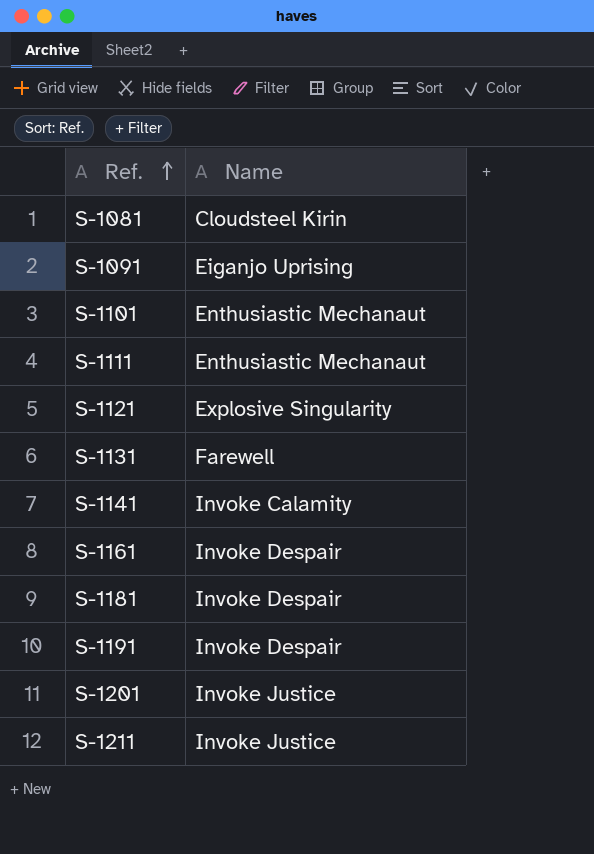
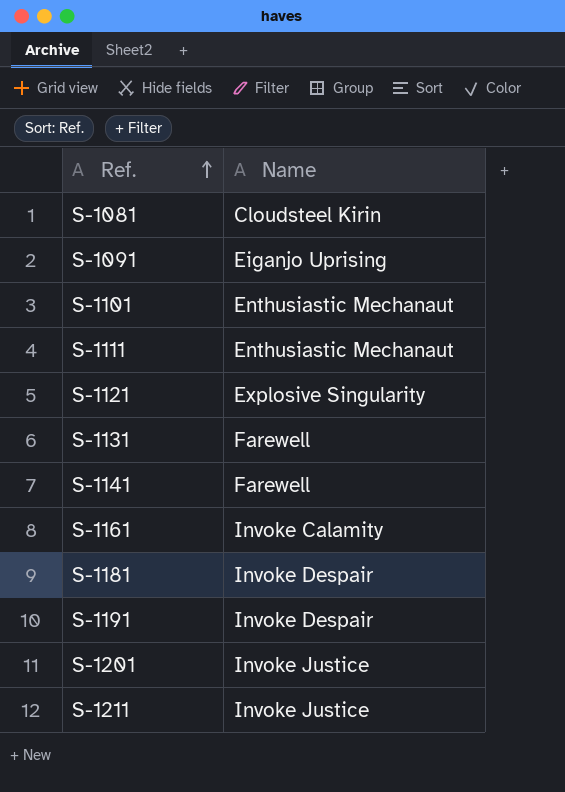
S-1141 | Name: Invoke Calamity -> Farewell
S-1161 | Name: Invoke Despair -> Invoke Calamity

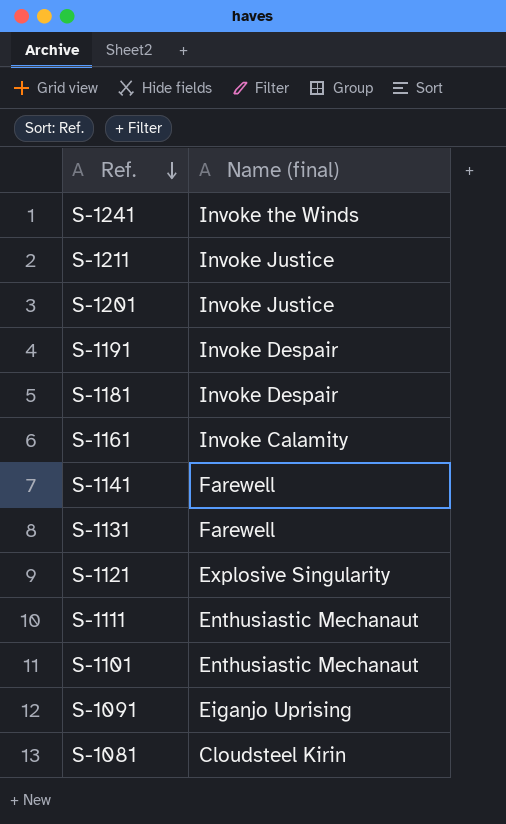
row order: Ref. ascending -> Ref. descending
column name: Name -> Name (final)
row S-1241: none -> Invoke the Winds

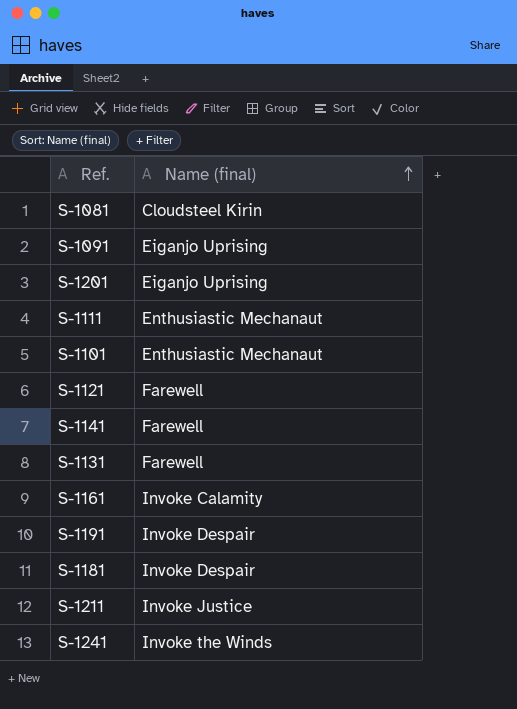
row order: Ref. descending -> Name (final) ascending
S-1201 | Name (final): Invoke Justice -> Eiganjo Uprising
S-1121 | Name (final): Explosive Singularity -> Farewell

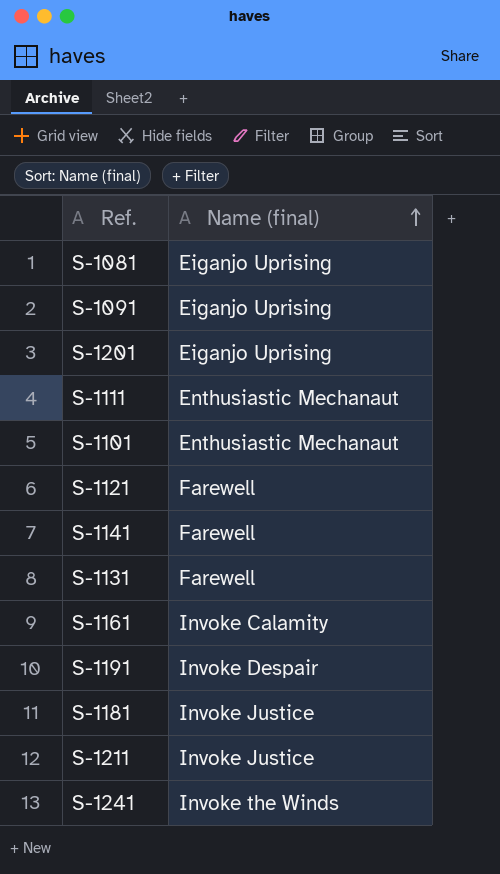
S-1081 | Name (final): Cloudsteel Kirin -> Eiganjo Uprising
S-1181 | Name (final): Invoke Despair -> Invoke Justice

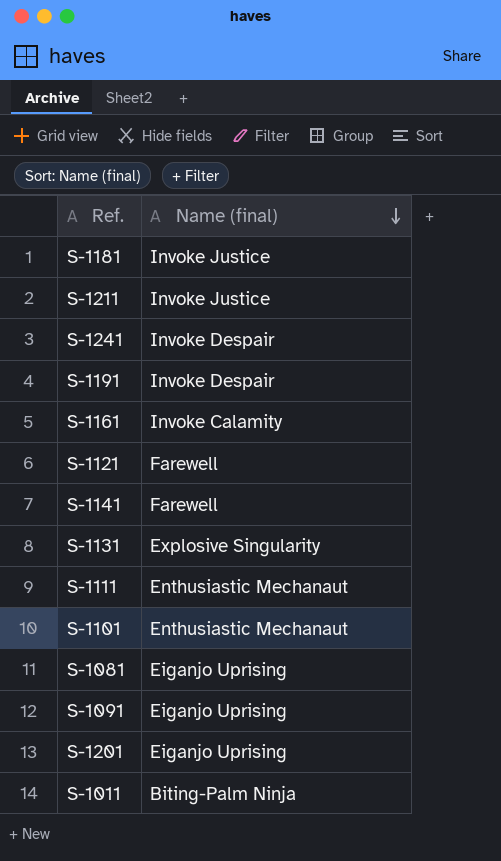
row order: Name (final) ascending -> Name (final) descending
S-1241 | Name (final): Invoke the Winds -> Invoke Despair
S-1131 | Name (final): Farewell -> Explosive Singularity
row S-1011: none -> Biting-Palm Ninja

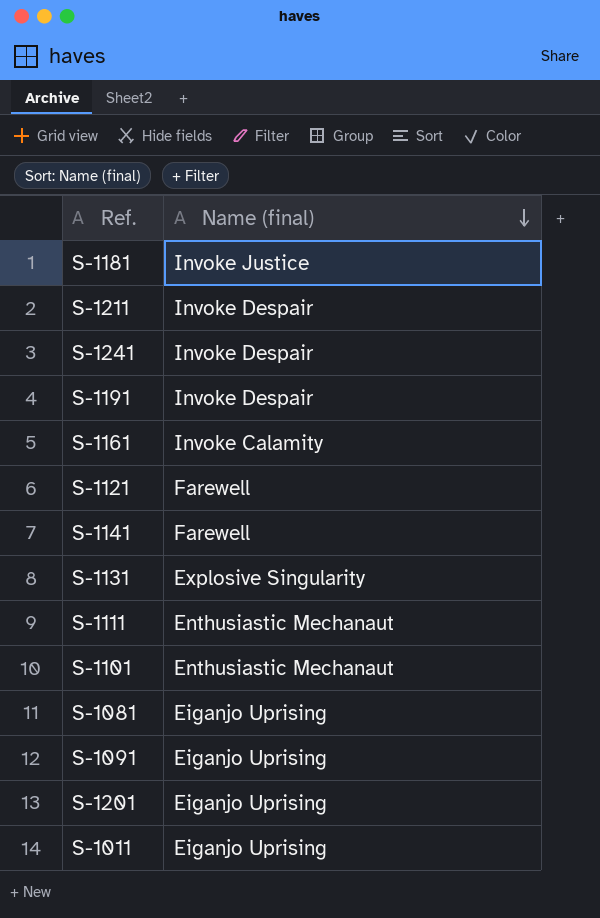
S-1211 | Name (final): Invoke Justice -> Invoke Despair
S-1011 | Name (final): Biting-Palm Ninja -> Eiganjo Uprising

